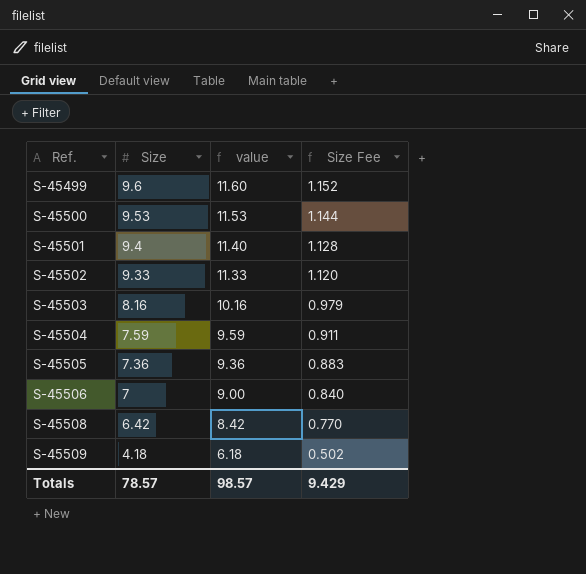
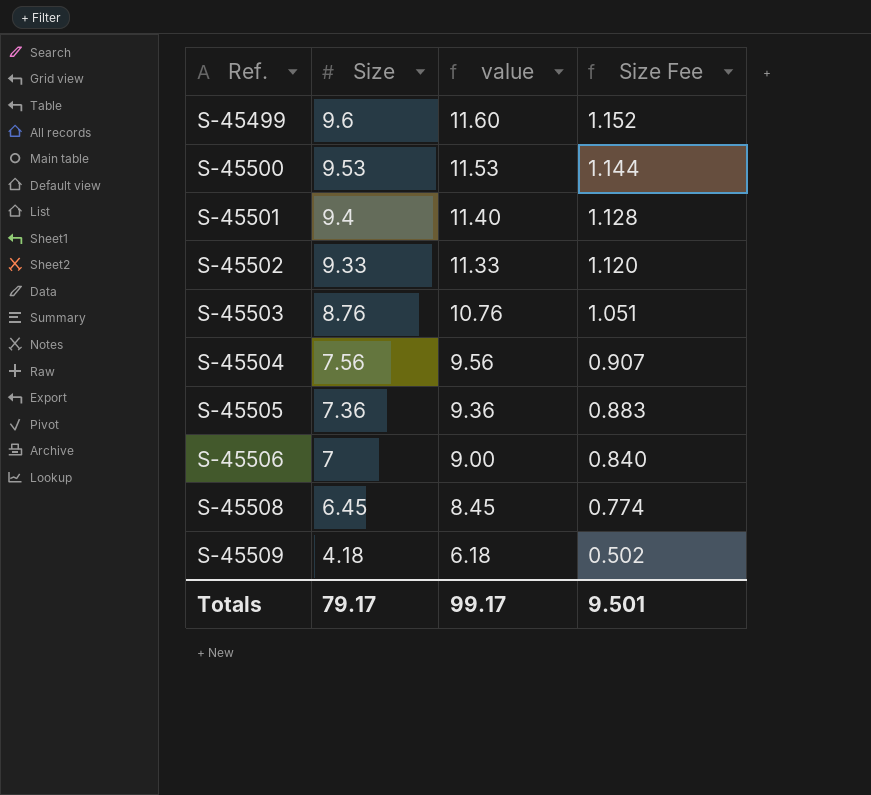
S-45503 | Size: 8.16 -> 8.76
S-45503 | value: 10.16 -> 10.76
S-45503 | Size Fee: 0.979 -> 1.051
S-45504 | Size: 7.59 -> 7.56
S-45504 | value: 9.59 -> 9.56
S-45504 | Size Fee: 0.911 -> 0.907
S-45508 | Size: 6.42 -> 6.45
S-45508 | value: 8.42 -> 8.45
S-45508 | Size Fee: 0.770 -> 0.774
Totals | Size: 78.57 -> 79.17
Totals | value: 98.57 -> 99.17
Totals | Size Fee: 9.429 -> 9.501

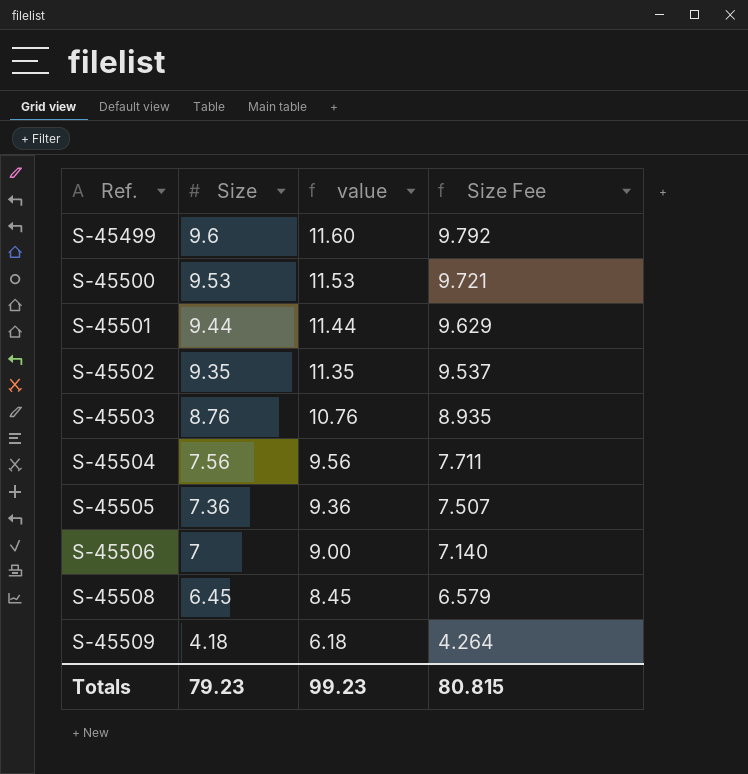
column Size Fee | formula: [Size] * 0.12 -> [Size] * 1.02
S-45501 | Size: 9.4 -> 9.44
S-45501 | value: 11.40 -> 11.44
S-45502 | Size: 9.33 -> 9.35
S-45502 | value: 11.33 -> 11.35
Totals | Size: 79.17 -> 79.23
Totals | value: 99.17 -> 99.23
Totals | Size Fee: 9.501 -> 80.815

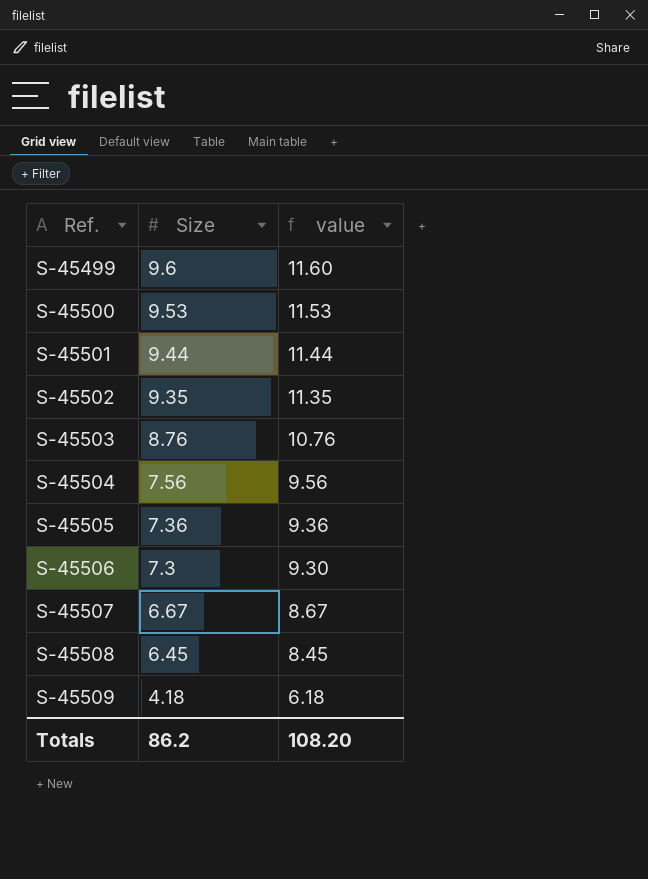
column Size Fee | formula: [Size] * 1.02 -> none
S-45506 | Size: 7 -> 7.3
S-45506 | value: 9.00 -> 9.30
row S-45507: none -> 6.67 | 8.67
Totals | Size: 79.23 -> 86.2
Totals | value: 99.23 -> 108.20

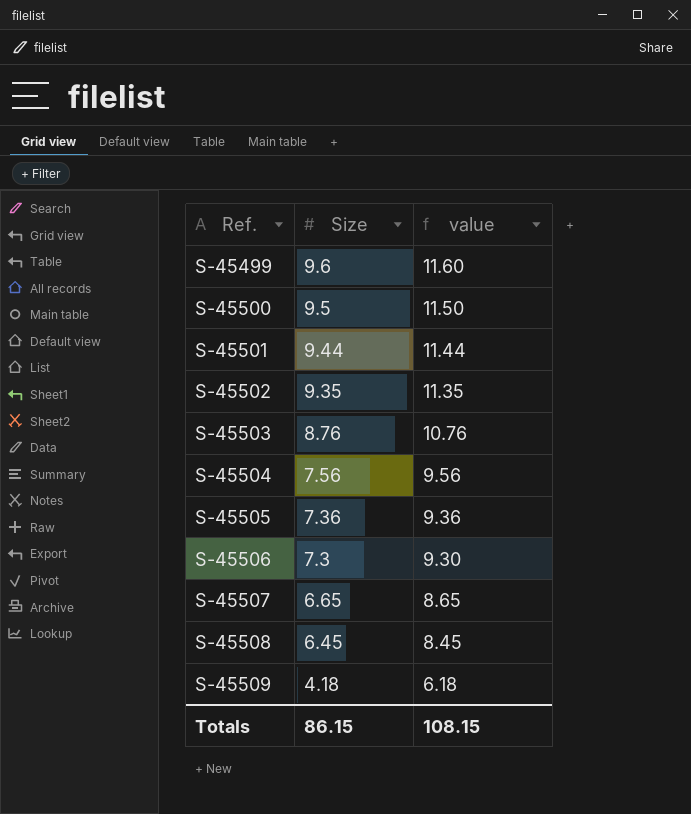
S-45500 | Size: 9.53 -> 9.5
S-45500 | value: 11.53 -> 11.50
S-45507 | Size: 6.67 -> 6.65
S-45507 | value: 8.67 -> 8.65
Totals | Size: 86.2 -> 86.15
Totals | value: 108.20 -> 108.15

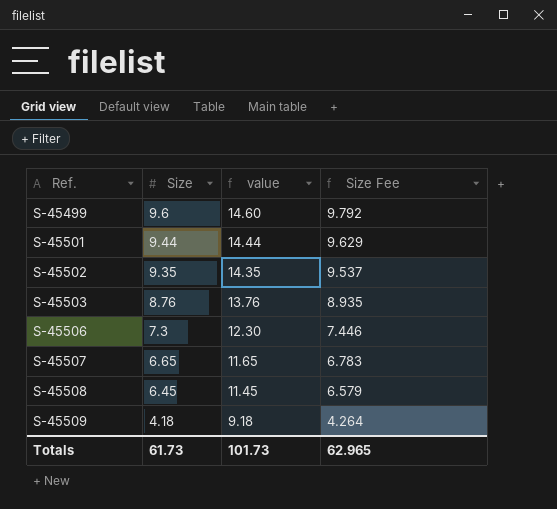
column value | formula: [Size] + 2 -> [Size] + 5
column Size Fee | formula: none -> [Size] * 1.02
row S-45500: 9.5 | 11.50 -> none
row S-45504: 7.56 | 9.56 -> none
row S-45505: 7.36 | 9.36 -> none
Totals | Size: 86.15 -> 61.73
Totals | value: 108.15 -> 101.73

